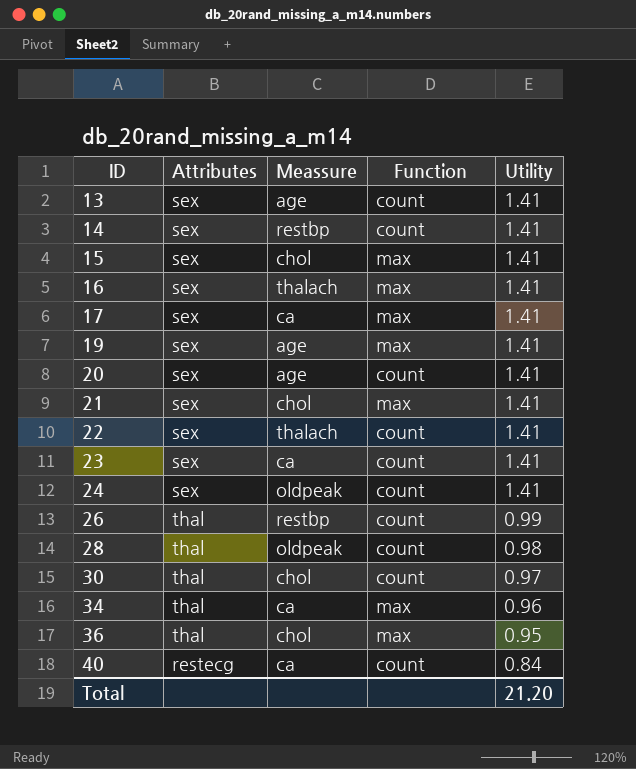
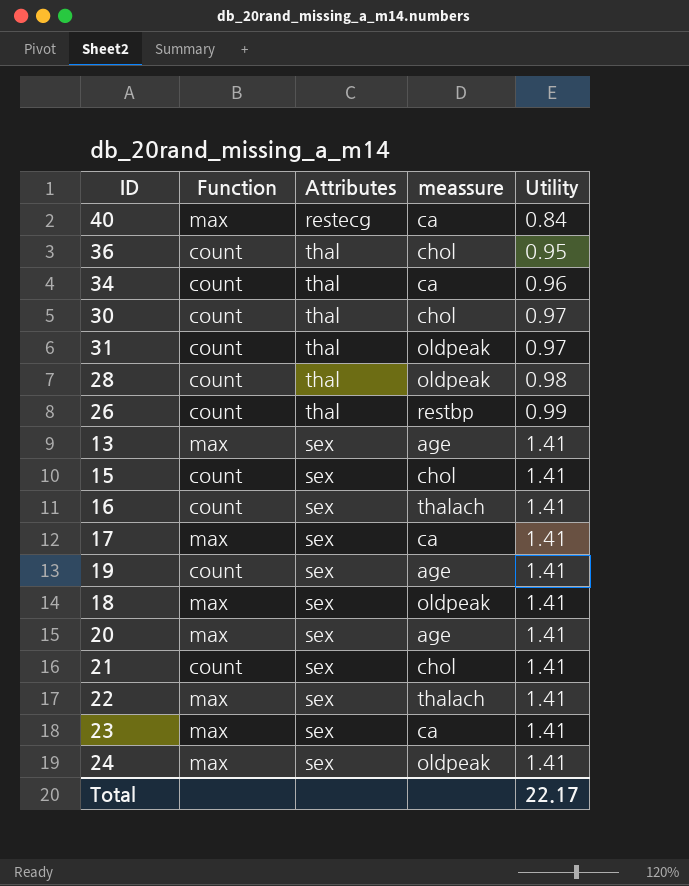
row order: ID ascending -> Utility ascending
column Function | position: 4 -> 2
column name: Meassure -> meassure
row 14: sex | restbp | count | 1.41 -> none
40 | Function: count -> max
36 | Function: max -> count
34 | Function: max -> count
row 31: none -> count | thal | oldpeak | 0.97
13 | Function: count -> max
15 | Function: max -> count
16 | Function: max -> count
19 | Function: max -> count
row 18: none -> max | sex | oldpeak | 1.41
20 | Function: count -> max
21 | Function: max -> count
22 | Function: count -> max
23 | Function: count -> max
24 | Function: count -> max
Total | Utility: 21.20 -> 22.17

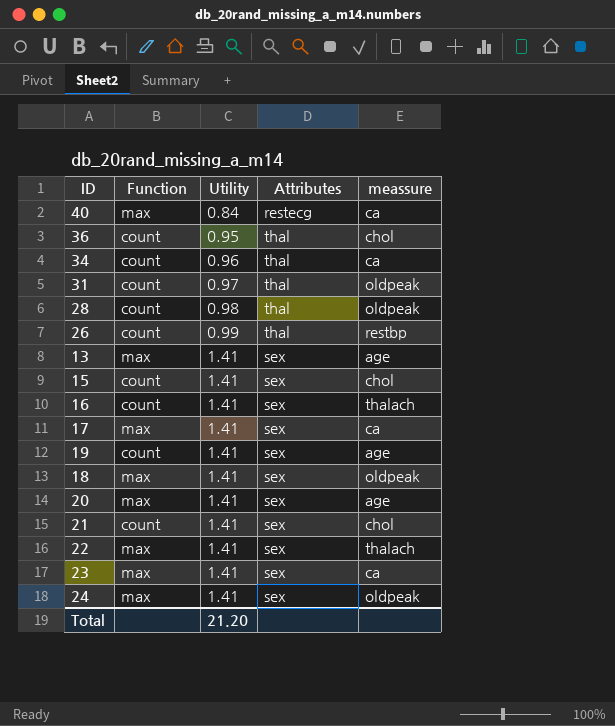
column Utility | position: 5 -> 3
row 30: count | thal | chol | 0.97 -> none
Total | Utility: 22.17 -> 21.20

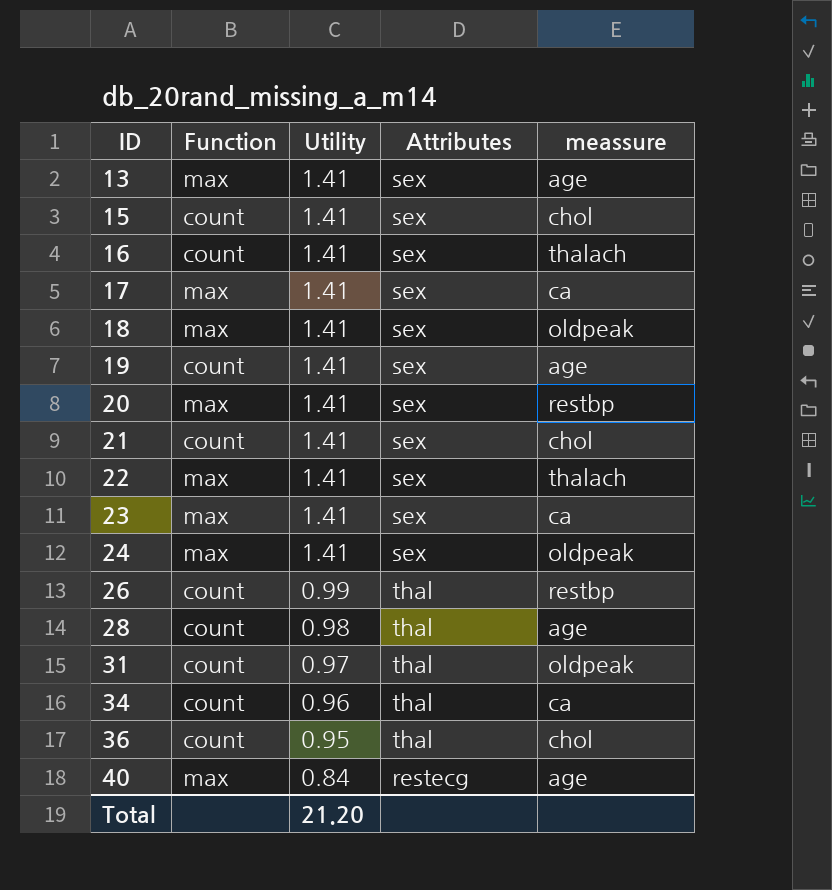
row order: Utility ascending -> ID ascending
20 | meassure: age -> restbp
28 | meassure: oldpeak -> age
40 | meassure: ca -> age

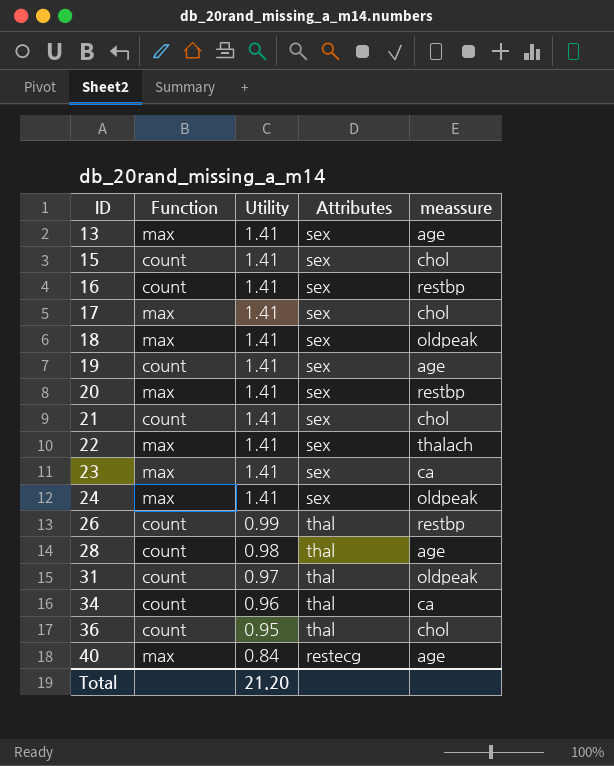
16 | meassure: thalach -> restbp
17 | meassure: ca -> chol

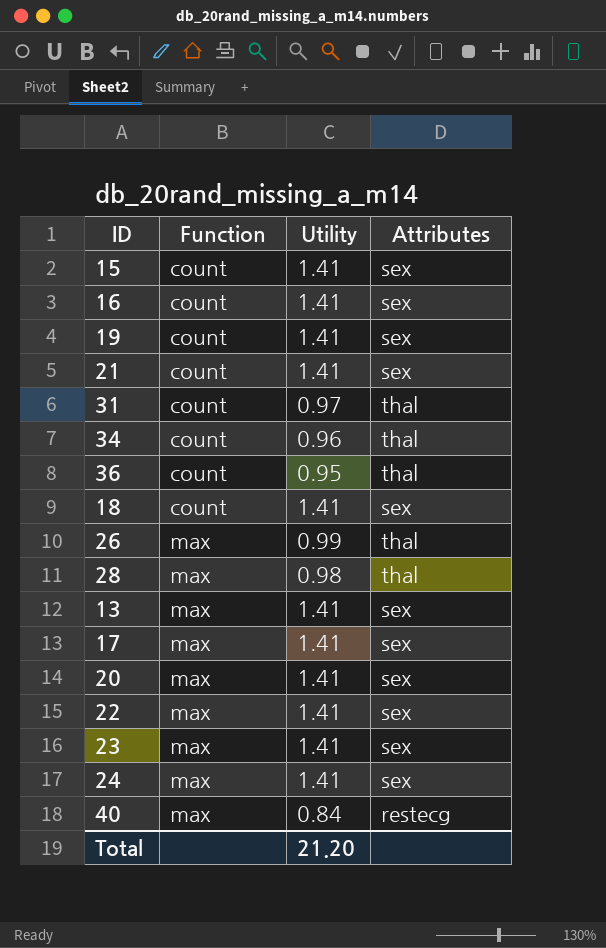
row order: ID ascending -> Function ascending
column meassure | position: 5 -> none
18 | Function: max -> count
26 | Function: count -> max
28 | Function: count -> max

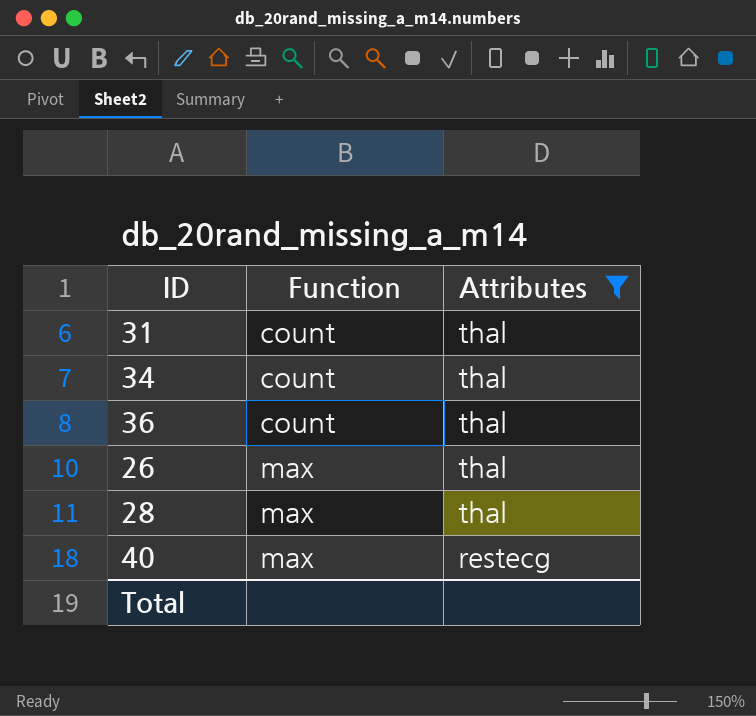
filter: none -> Attributes != sex
column Utility | position: 3 -> none

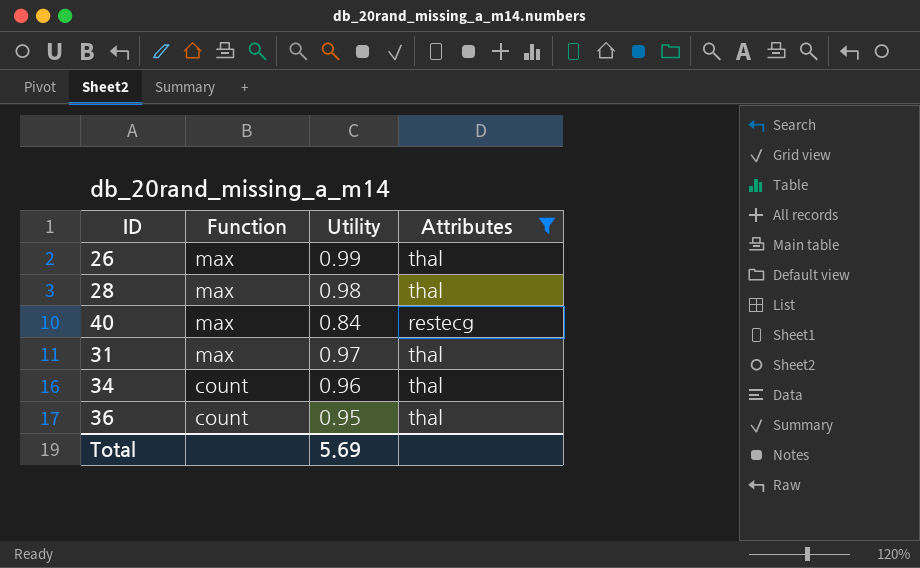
row order: Function ascending -> Function descending
column Utility | position: none -> 3
31 | Function: count -> max

